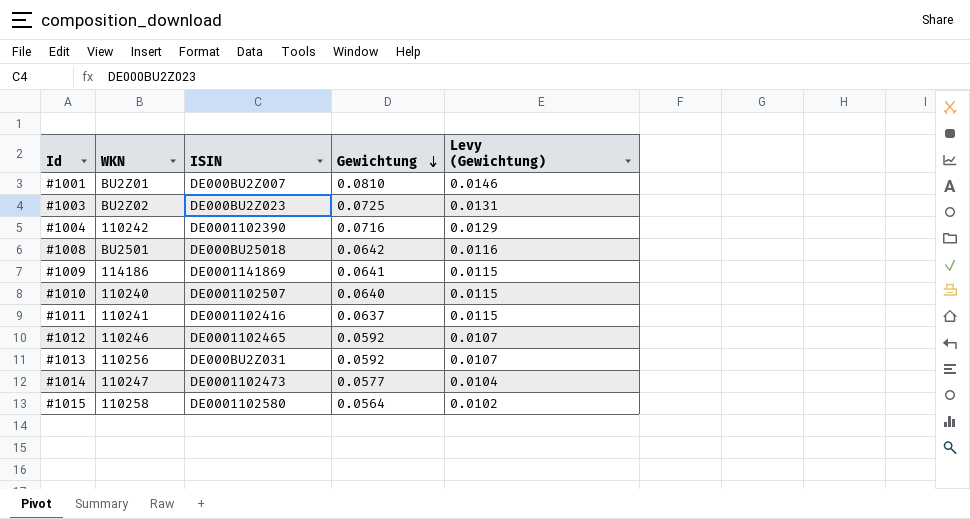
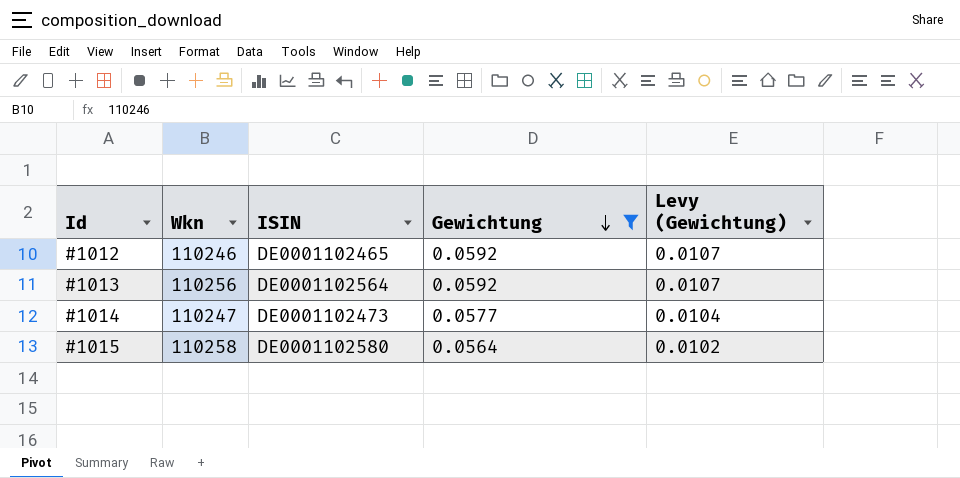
filter: none -> Gewichtung <= 0.0592
column name: WKN -> Wkn
#1013 | ISIN: DE000BU2Z031 -> DE0001102564

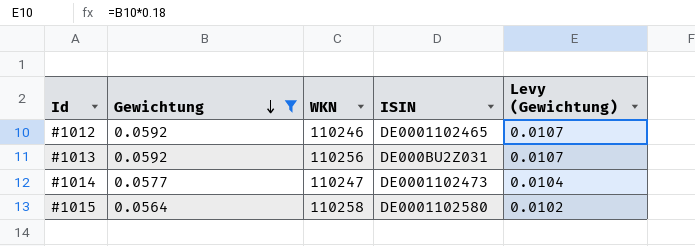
column Gewichtung | position: 4 -> 2
column name: Wkn -> WKN
#1013 | ISIN: DE0001102564 -> DE000BU2Z031

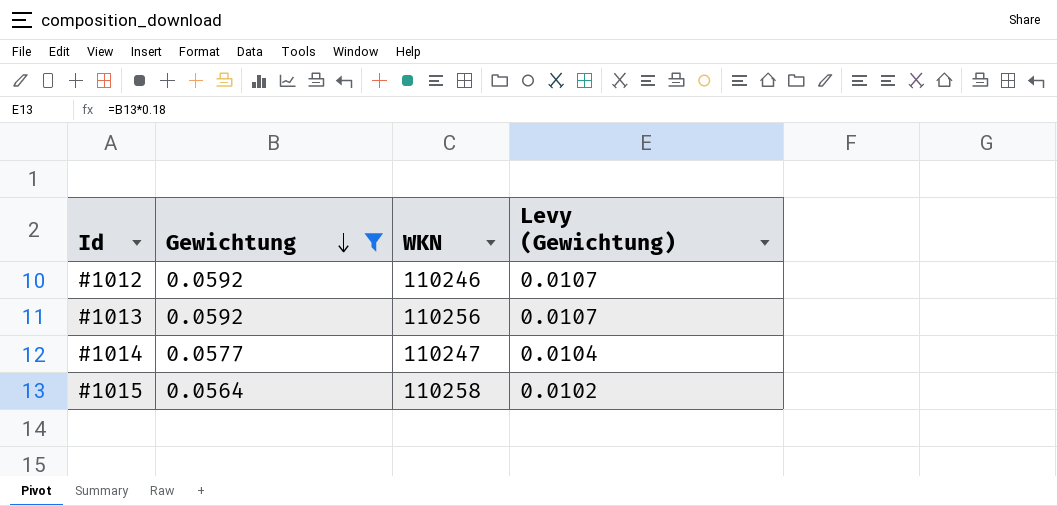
column ISIN | position: 4 -> none

